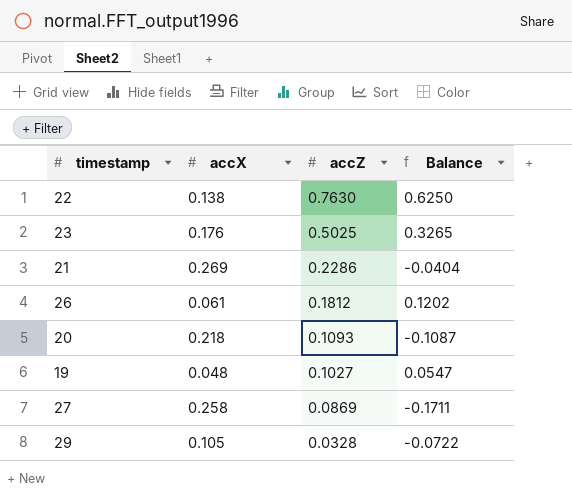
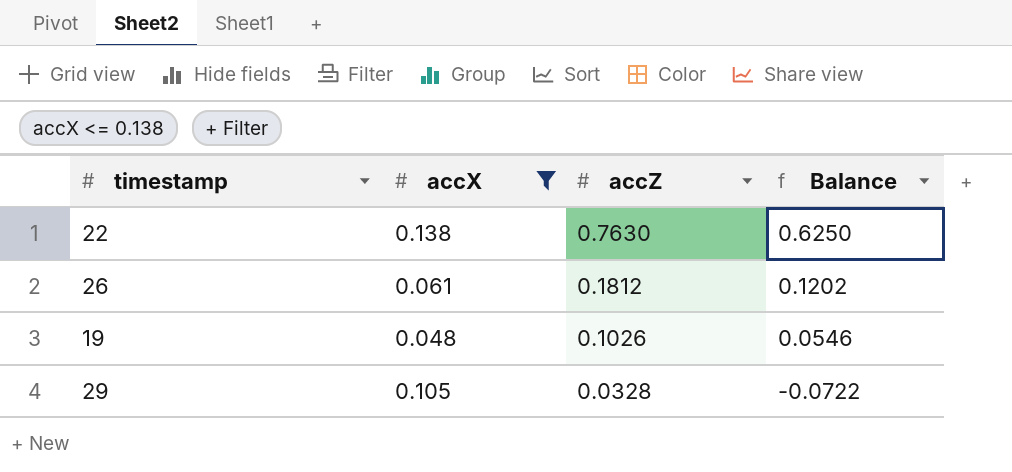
filter: none -> accX <= 0.138
19 | accZ: 0.1027 -> 0.1026
19 | Balance: 0.0547 -> 0.0546

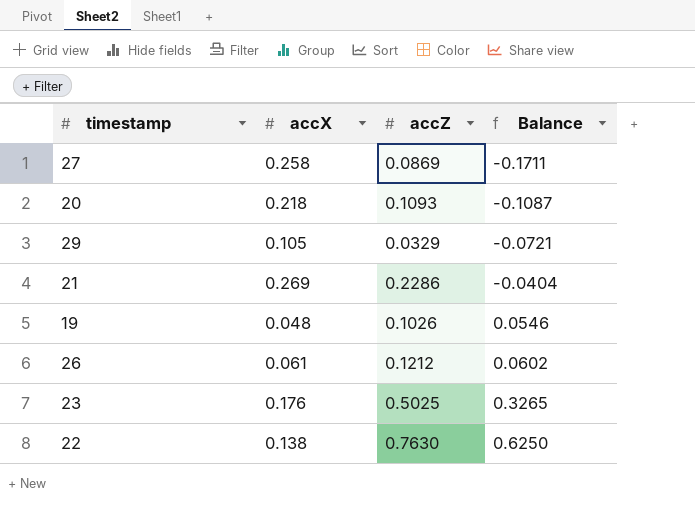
filter: accX <= 0.138 -> none
row order: accZ descending -> Balance ascending
29 | accZ: 0.0328 -> 0.0329
29 | Balance: -0.0722 -> -0.0721
26 | accZ: 0.1812 -> 0.1212
26 | Balance: 0.1202 -> 0.0602

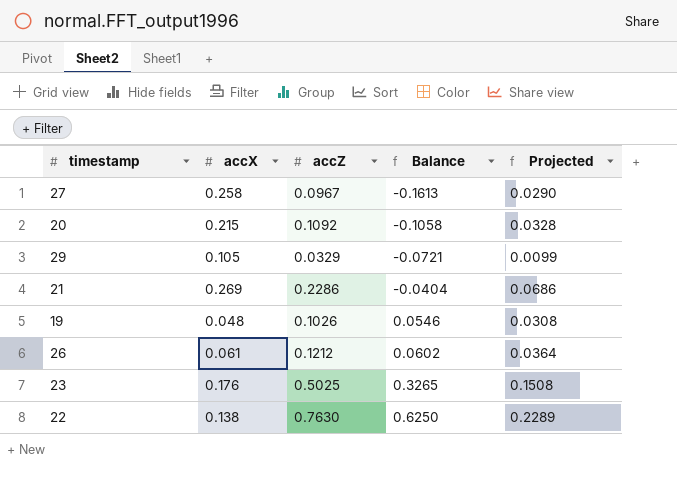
column Projected | formula: none -> [accZ] * 0.3
27 | accZ: 0.0869 -> 0.0967
27 | Balance: -0.1711 -> -0.1613
20 | accX: 0.218 -> 0.215
20 | accZ: 0.1093 -> 0.1092
20 | Balance: -0.1087 -> -0.1058

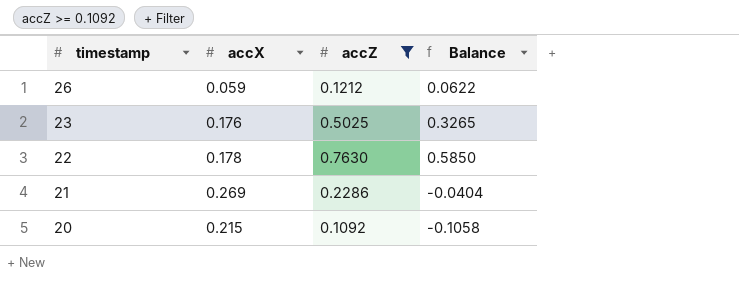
filter: none -> accZ >= 0.1092
row order: Balance ascending -> timestamp descending
column Projected | formula: [accZ] * 0.3 -> none
26 | accX: 0.061 -> 0.059
26 | Balance: 0.0602 -> 0.0622
22 | accX: 0.138 -> 0.178
22 | Balance: 0.6250 -> 0.5850

